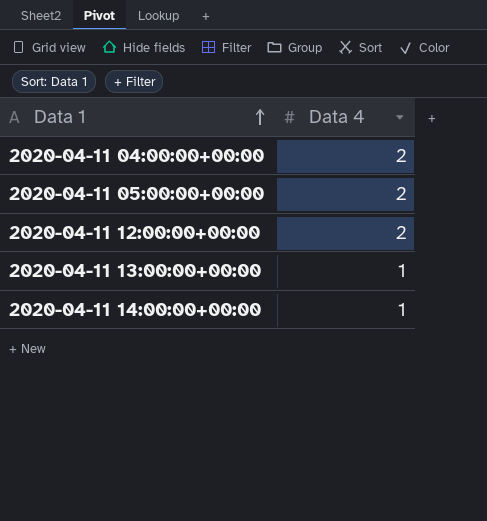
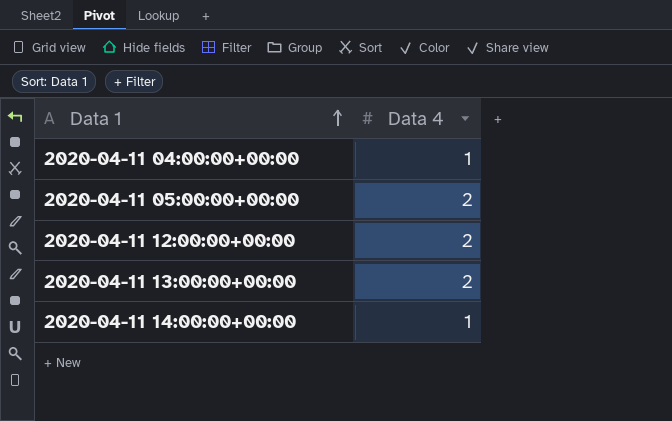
2020-04-11 04:00:00+00:00 | Data 4: 2 -> 1
2020-04-11 13:00:00+00:00 | Data 4: 1 -> 2

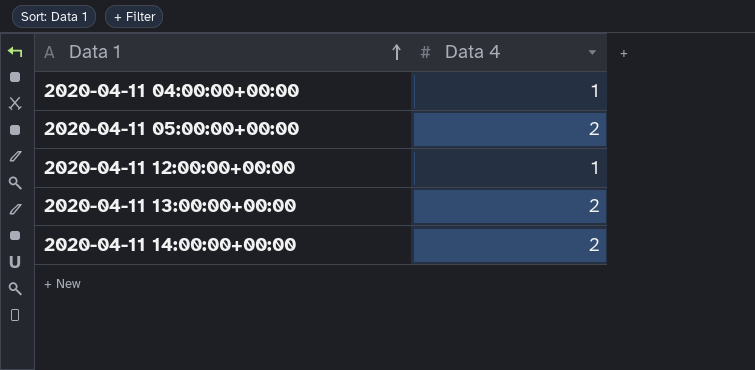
2020-04-11 12:00:00+00:00 | Data 4: 2 -> 1
2020-04-11 14:00:00+00:00 | Data 4: 1 -> 2

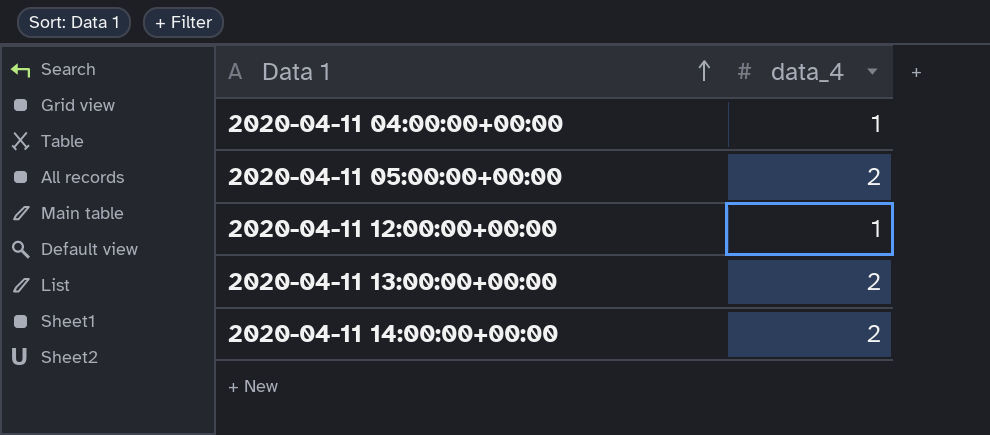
column name: Data 4 -> data_4

